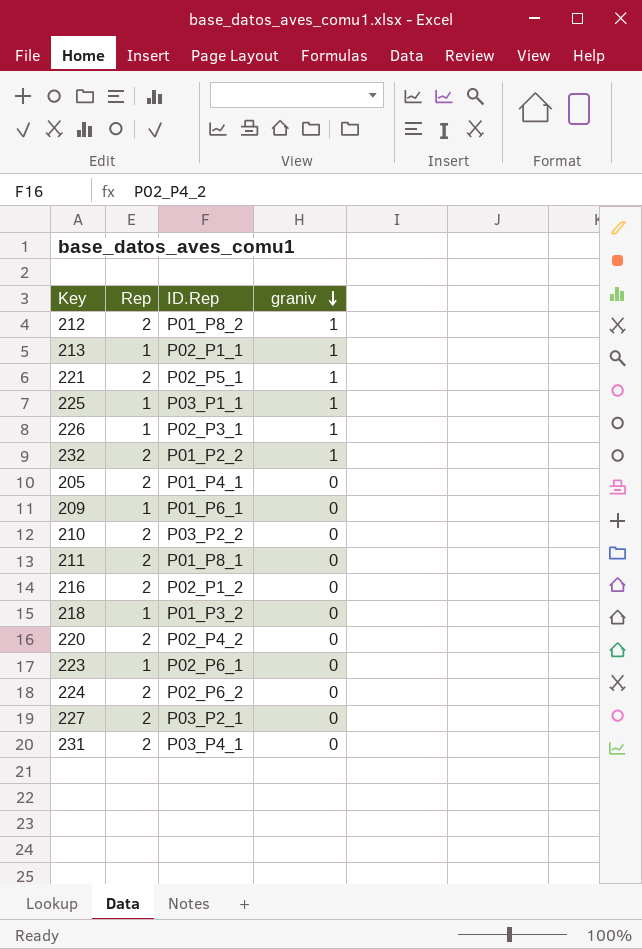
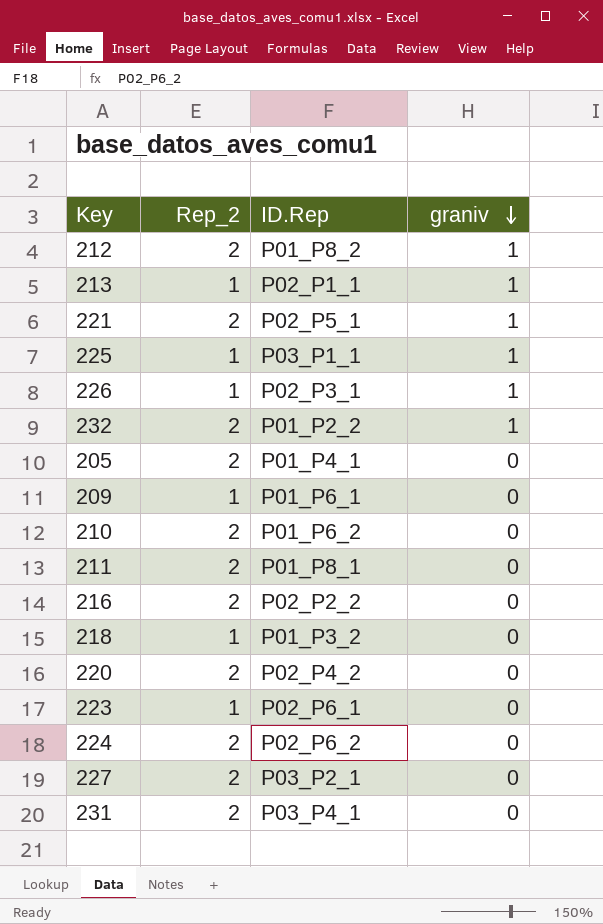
column name: Rep -> Rep_2
210 | ID.Rep: P03_P2_2 -> P01_P6_2
216 | ID.Rep: P02_P1_2 -> P02_P2_2

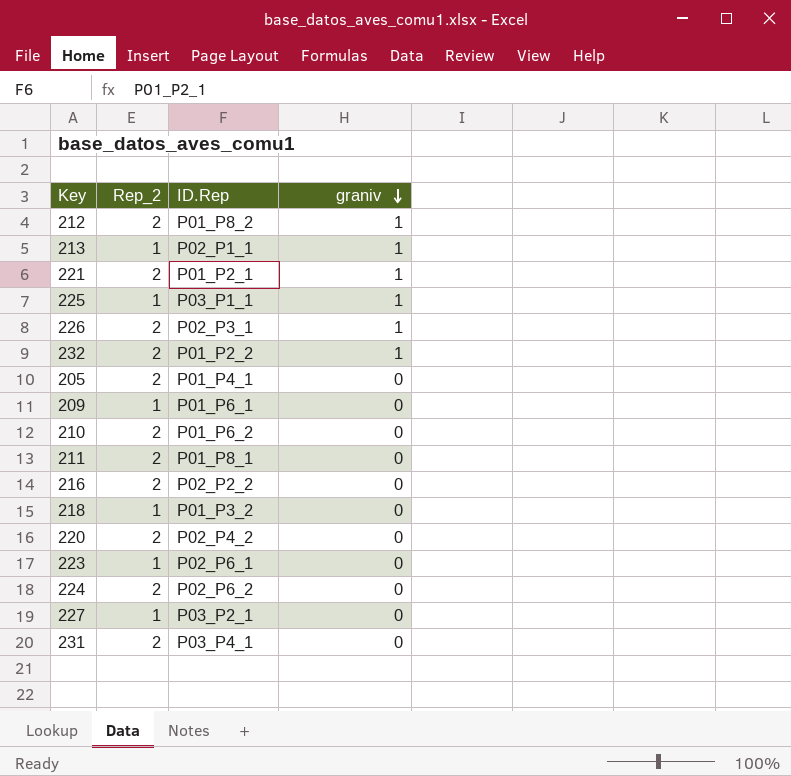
221 | ID.Rep: P02_P5_1 -> P01_P2_1
226 | Rep_2: 1 -> 2
227 | Rep_2: 2 -> 1

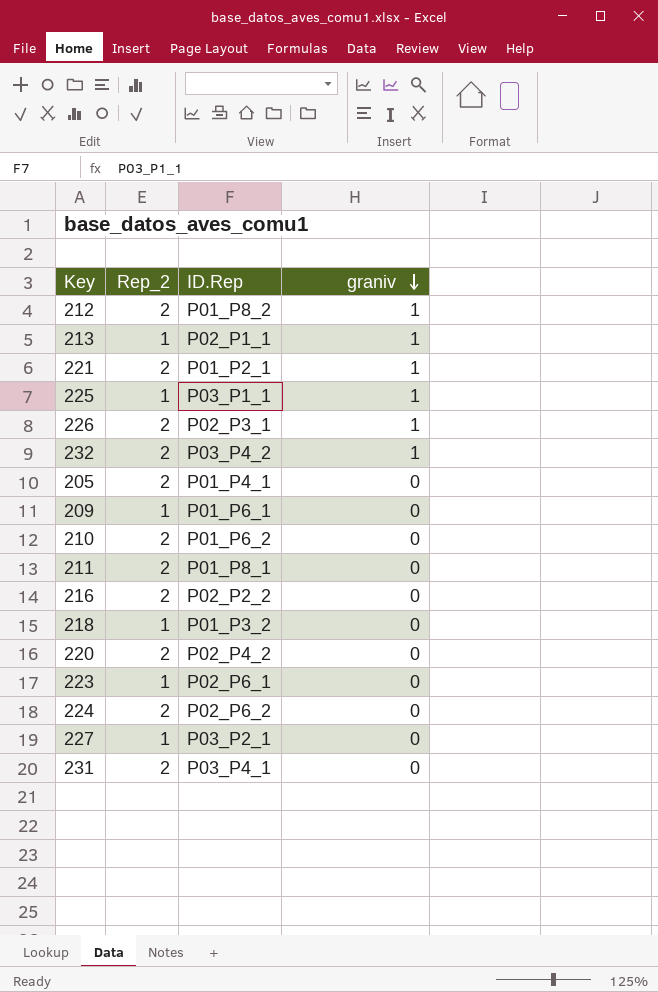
232 | ID.Rep: P01_P2_2 -> P03_P4_2

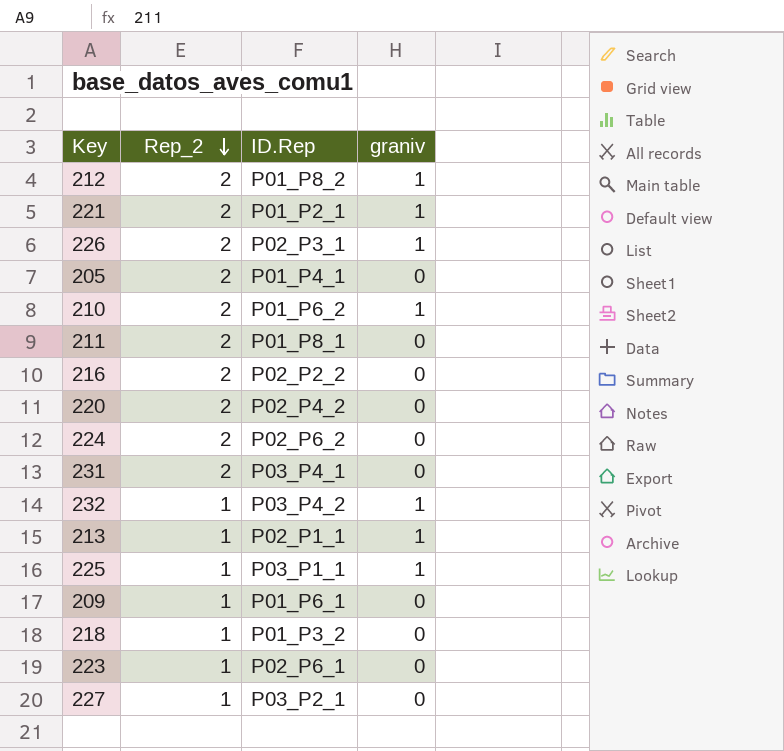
row order: graniv descending -> Rep_2 descending
210 | graniv: 0 -> 1
232 | Rep_2: 2 -> 1

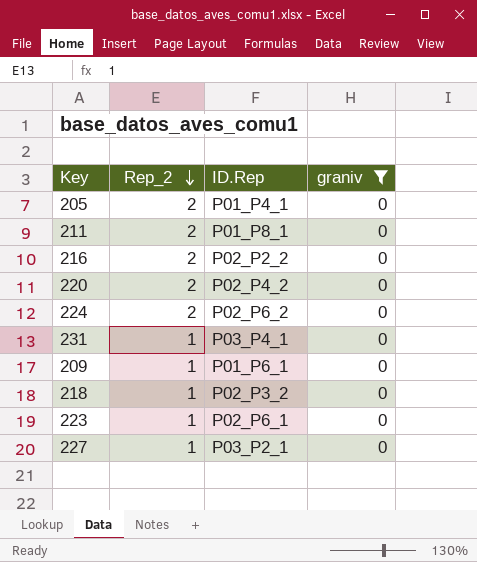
filter: none -> graniv = 0
231 | Rep_2: 2 -> 1
218 | ID.Rep: P01_P3_2 -> P02_P3_2

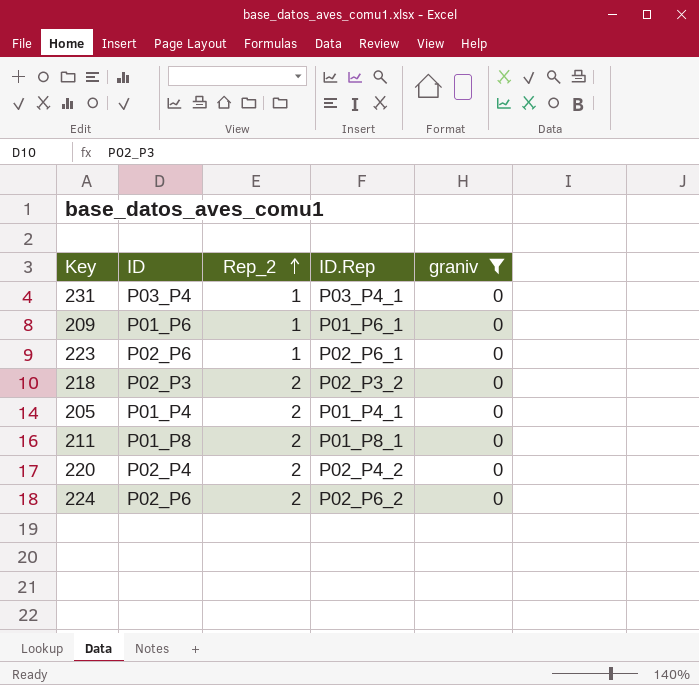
row order: Rep_2 descending -> Rep_2 ascending
column ID | position: none -> 2
row 216: 2 | P02_P2_2 | 0 -> none
row 227: 1 | P03_P2_1 | 0 -> none
218 | Rep_2: 1 -> 2

